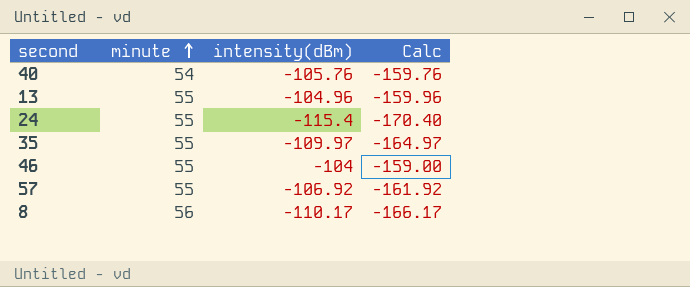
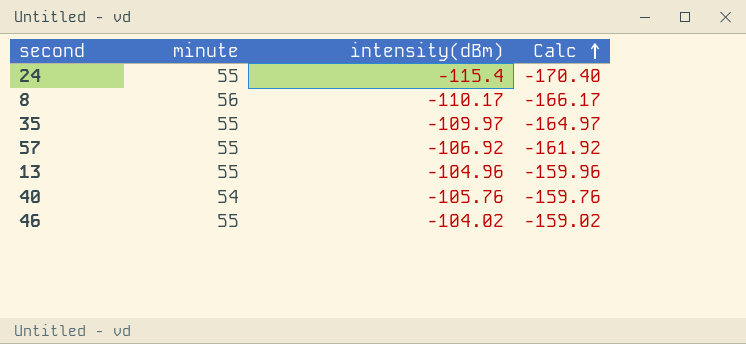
row order: minute ascending -> Calc ascending
46 | intensity(dBm): -104 -> -104.02
46 | Calc: -159.00 -> -159.02

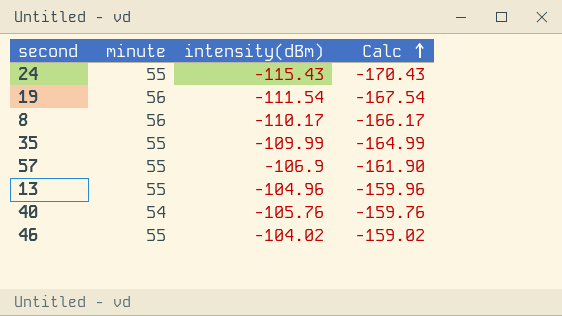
24 | intensity(dBm): -115.4 -> -115.43
24 | Calc: -170.40 -> -170.43
row 19: none -> 56 | -111.54 | -167.54
35 | intensity(dBm): -109.97 -> -109.99
35 | Calc: -164.97 -> -164.99
57 | intensity(dBm): -106.92 -> -106.9
57 | Calc: -161.92 -> -161.90

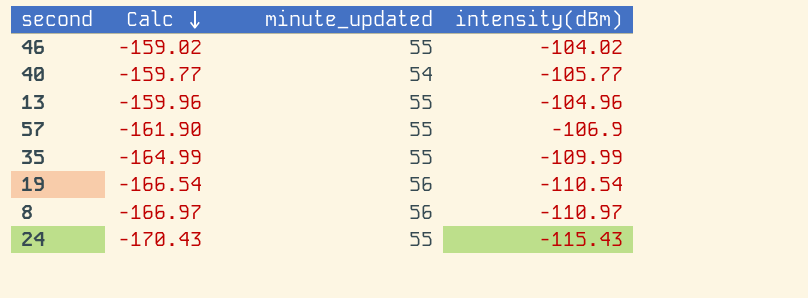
row order: Calc ascending -> Calc descending
column Calc | position: 4 -> 2
column name: minute -> minute_updated
40 | Calc: -159.76 -> -159.77
40 | intensity(dBm): -105.76 -> -105.77
19 | Calc: -167.54 -> -166.54
19 | intensity(dBm): -111.54 -> -110.54
8 | Calc: -166.17 -> -166.97
8 | intensity(dBm): -110.17 -> -110.97

